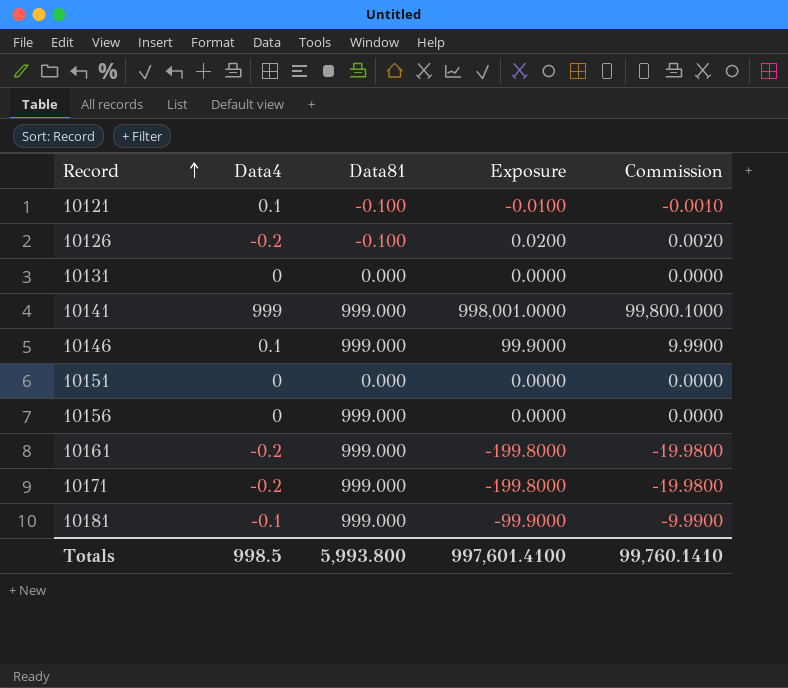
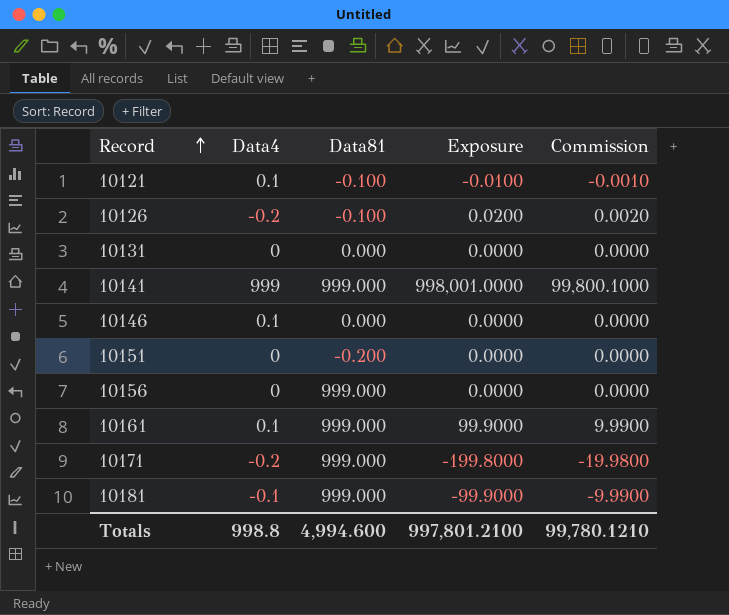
10146 | Data81: 999.000 -> 0.000
10146 | Exposure: 99.9000 -> 0.0000
10146 | Commission: 9.9900 -> 0.0000
10151 | Data81: 0.000 -> -0.200
10161 | Data4: -0.2 -> 0.1
10161 | Exposure: -199.8000 -> 99.9000
10161 | Commission: -19.9800 -> 9.9900
Totals | Data4: 998.5 -> 998.8
Totals | Data81: 5,993.800 -> 4,994.600
Totals | Exposure: 997,601.4100 -> 997,801.2100
Totals | Commission: 99,760.1410 -> 99,780.1210

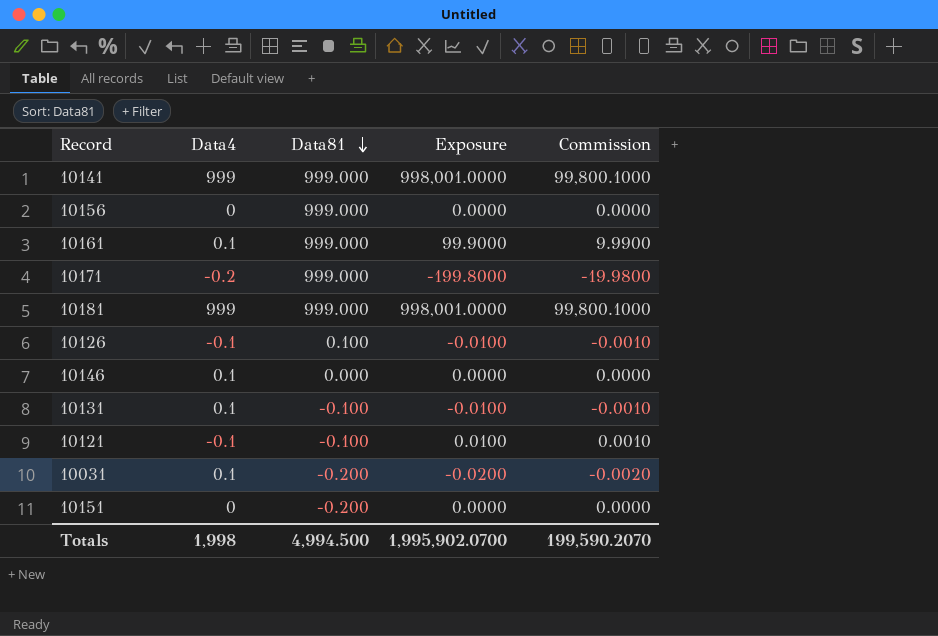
row order: Record ascending -> Data81 descending
10181 | Data4: -0.1 -> 999
10181 | Exposure: -99.9000 -> 998,001.0000
10181 | Commission: -9.9900 -> 99,800.1000
10126 | Data4: -0.2 -> -0.1
10126 | Data81: -0.100 -> 0.100
10126 | Exposure: 0.0200 -> -0.0100
10126 | Commission: 0.0020 -> -0.0010
10131 | Data4: 0 -> 0.1
10131 | Data81: 0.000 -> -0.100
10131 | Exposure: 0.0000 -> -0.0100
10131 | Commission: 0.0000 -> -0.0010
10121 | Data4: 0.1 -> -0.1
10121 | Exposure: -0.0100 -> 0.0100
10121 | Commission: -0.0010 -> 0.0010
row 10031: none -> 0.1 | -0.200 | -0.0200 | -0.0020
Totals | Data4: 998.8 -> 1,998
Totals | Data81: 4,994.600 -> 4,994.500
Totals | Exposure: 997,801.2100 -> 1,995,902.0700
Totals | Commission: 99,780.1210 -> 199,590.2070

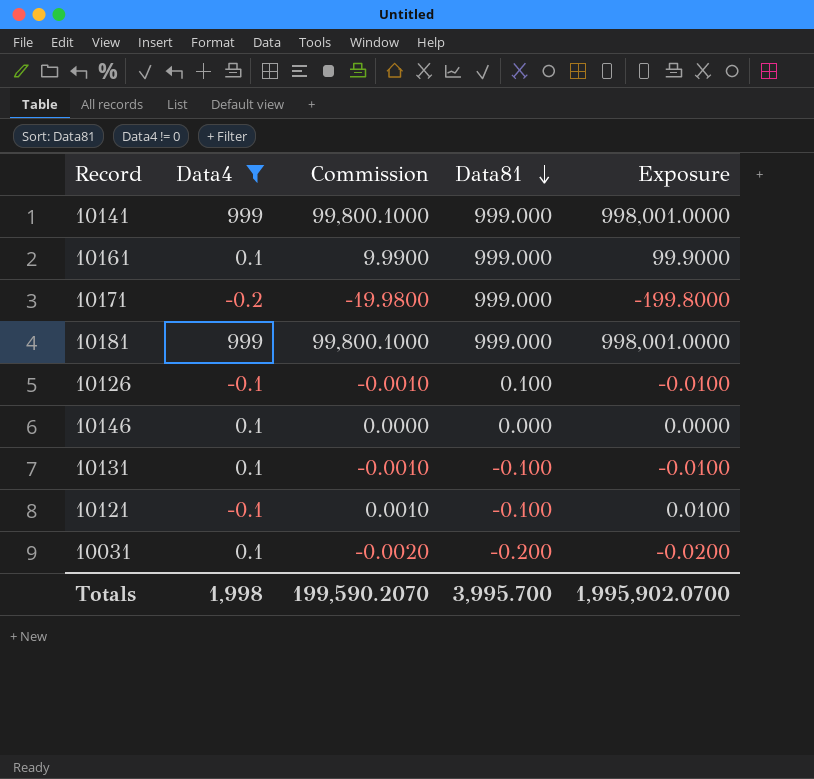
filter: none -> Data4 != 0
column Commission | position: 5 -> 3
Totals | Data81: 4,994.500 -> 3,995.700

